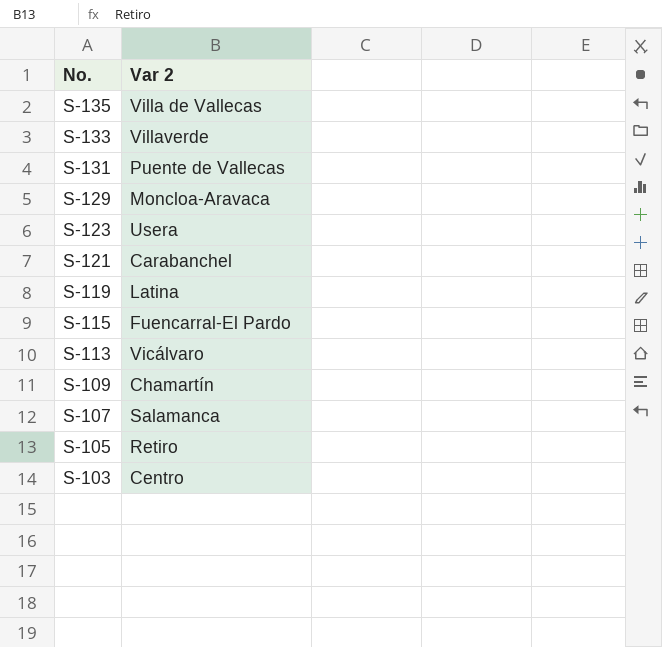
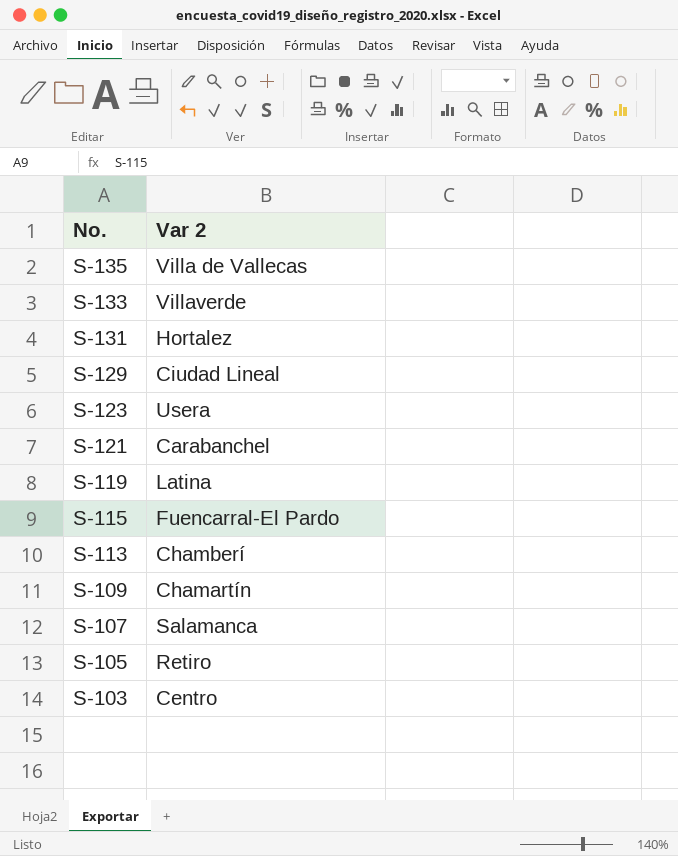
S-131 | Var 2: Puente de Vallecas -> Hortalez
S-129 | Var 2: Moncloa-Aravaca -> Ciudad Lineal
S-113 | Var 2: Vicálvaro -> Chamberí

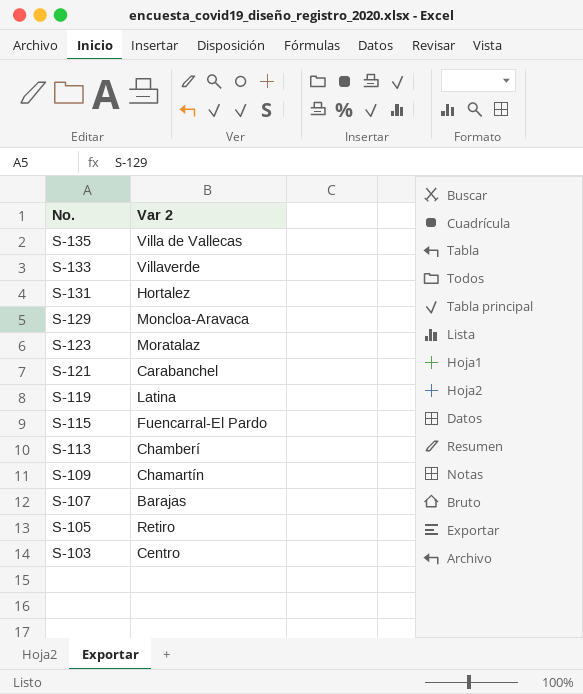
S-129 | Var 2: Ciudad Lineal -> Moncloa-Aravaca
S-123 | Var 2: Usera -> Moratalaz
S-107 | Var 2: Salamanca -> Barajas

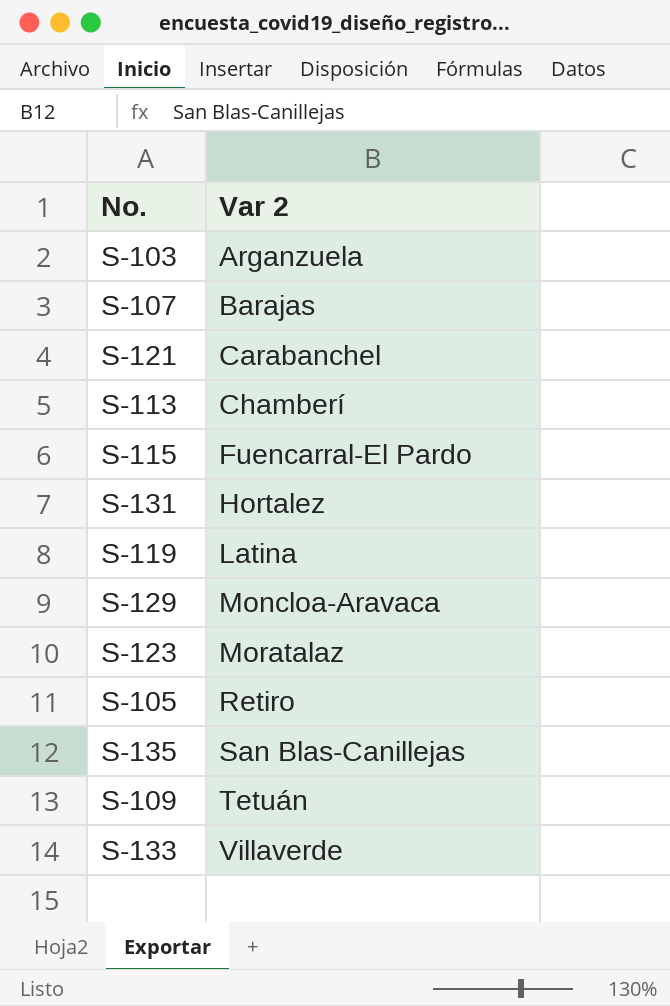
row order: No. descending -> Var 2 ascending
S-103 | Var 2: Centro -> Arganzuela
S-135 | Var 2: Villa de Vallecas -> San Blas-Canillejas
S-109 | Var 2: Chamartín -> Tetuán

